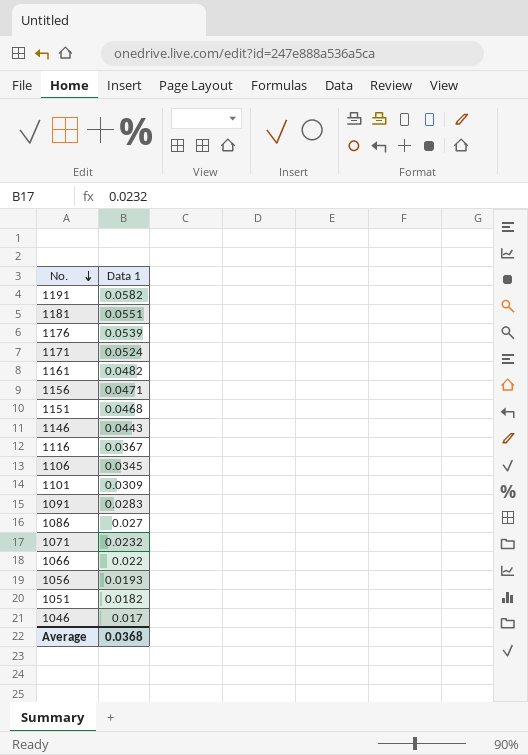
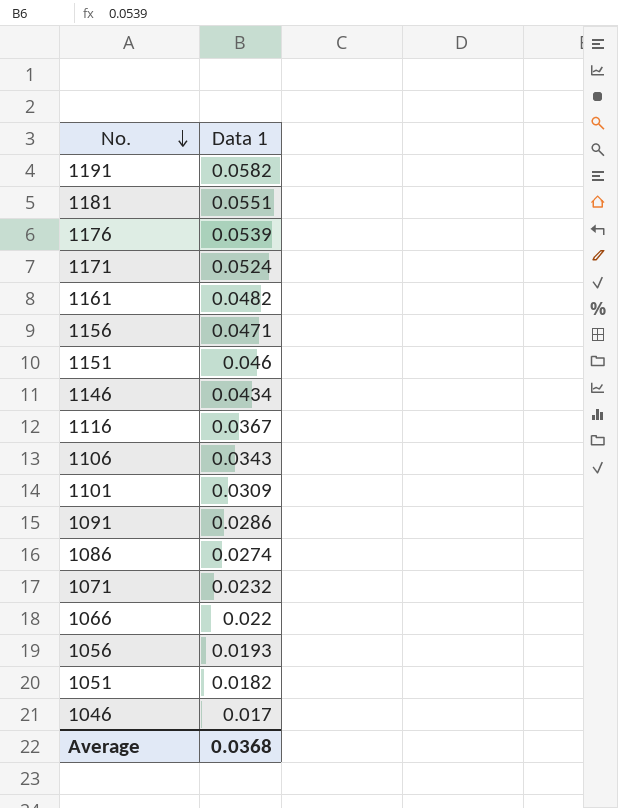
1151 | Data 1: 0.0468 -> 0.046
1146 | Data 1: 0.0443 -> 0.0434
1106 | Data 1: 0.0345 -> 0.0343
1091 | Data 1: 0.0283 -> 0.0286
1086 | Data 1: 0.027 -> 0.0274

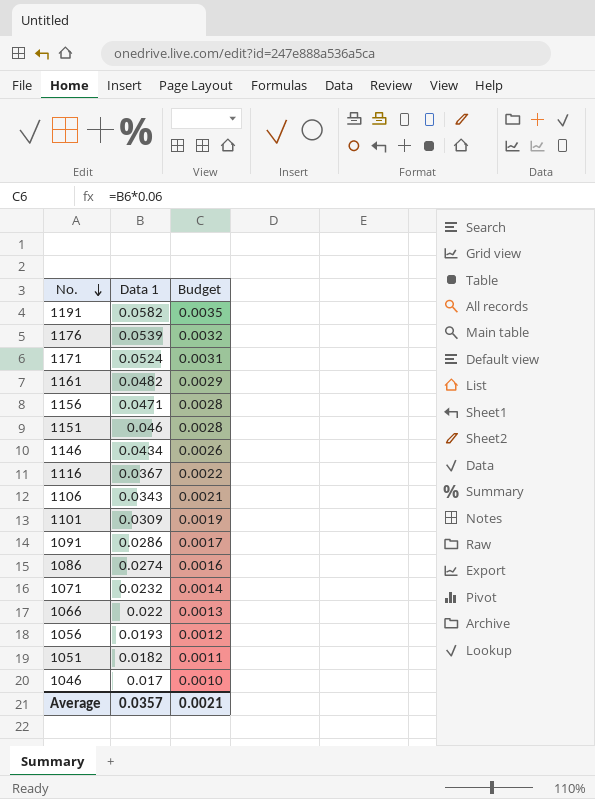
column Budget | formula: none -> [Data 1] * 0.06
row 1181: 0.0551 -> none
Average | Data 1: 0.0368 -> 0.0357

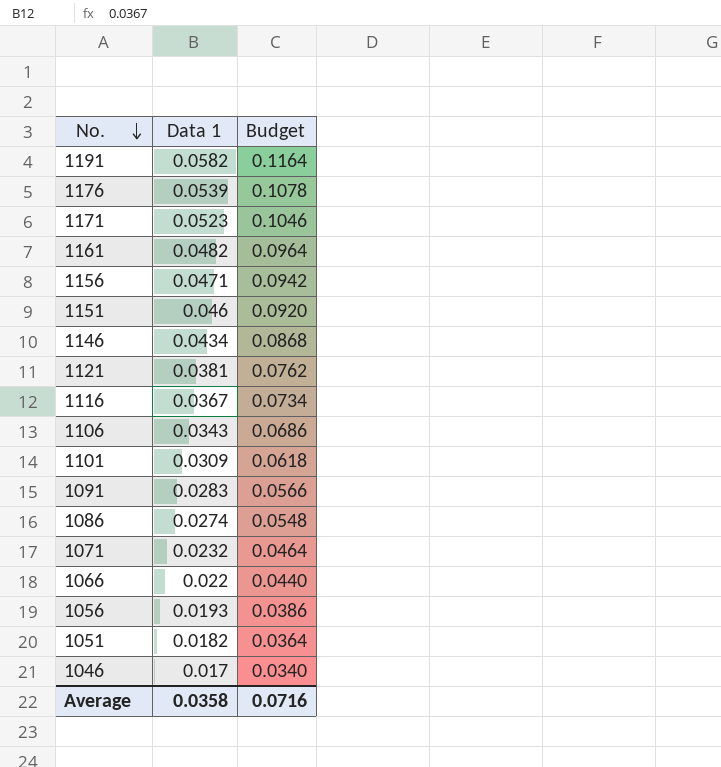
column Budget | formula: [Data 1] * 0.06 -> [Data 1] * 2
1171 | Data 1: 0.0524 -> 0.0523
row 1121: none -> 0.0381 | 0.0762
1091 | Data 1: 0.0286 -> 0.0283
Average | Data 1: 0.0357 -> 0.0358
Average | Budget: 0.0021 -> 0.0716

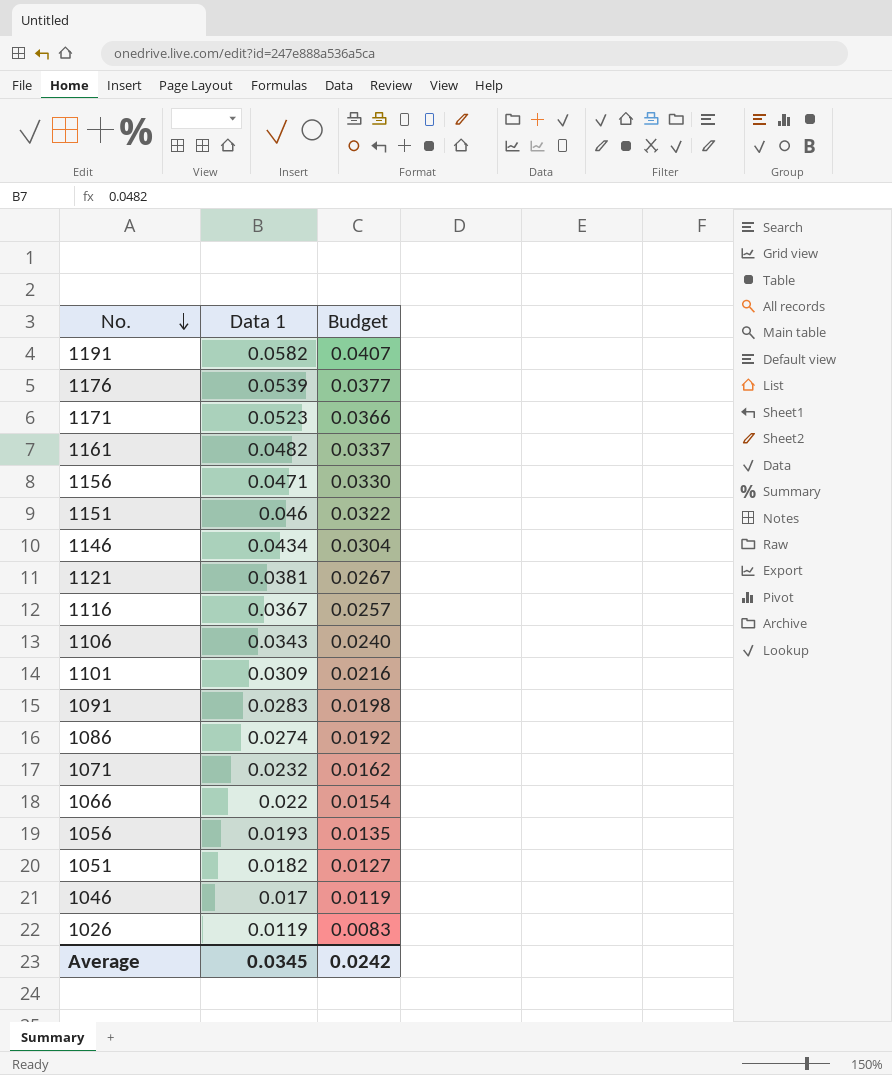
column Budget | formula: [Data 1] * 2 -> [Data 1] * 0.7
row 1026: none -> 0.0119 | 0.0083
Average | Data 1: 0.0358 -> 0.0345
Average | Budget: 0.0716 -> 0.0242

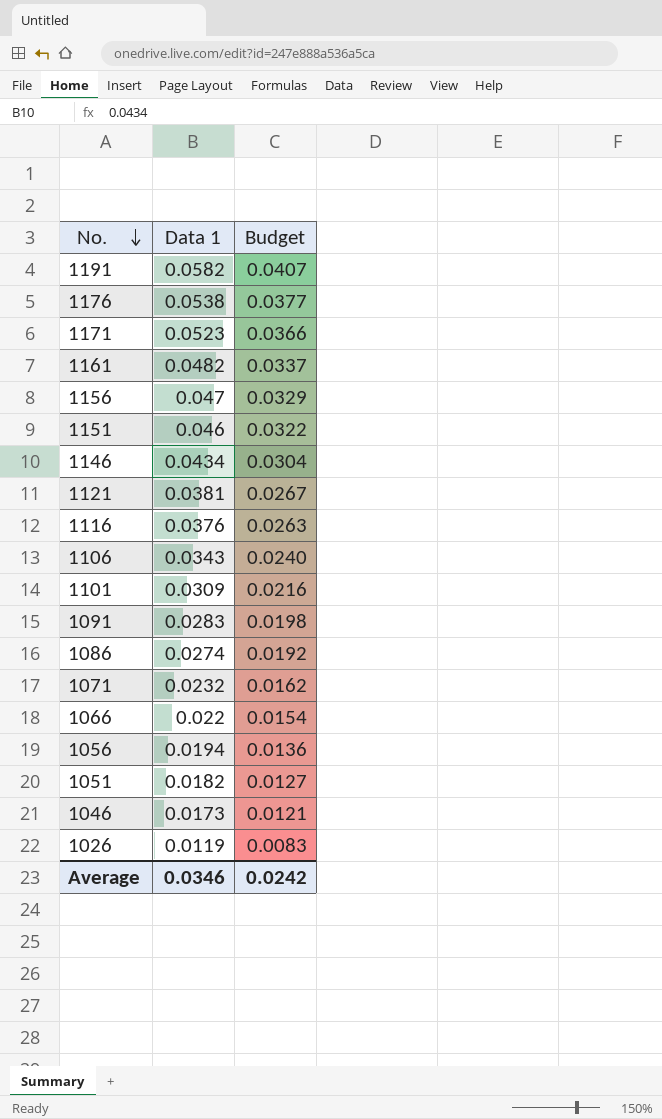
1176 | Data 1: 0.0539 -> 0.0538
1156 | Data 1: 0.0471 -> 0.047
1156 | Budget: 0.0330 -> 0.0329
1116 | Data 1: 0.0367 -> 0.0376
1116 | Budget: 0.0257 -> 0.0263
1056 | Data 1: 0.0193 -> 0.0194
1056 | Budget: 0.0135 -> 0.0136
1046 | Data 1: 0.017 -> 0.0173
1046 | Budget: 0.0119 -> 0.0121
Average | Data 1: 0.0345 -> 0.0346

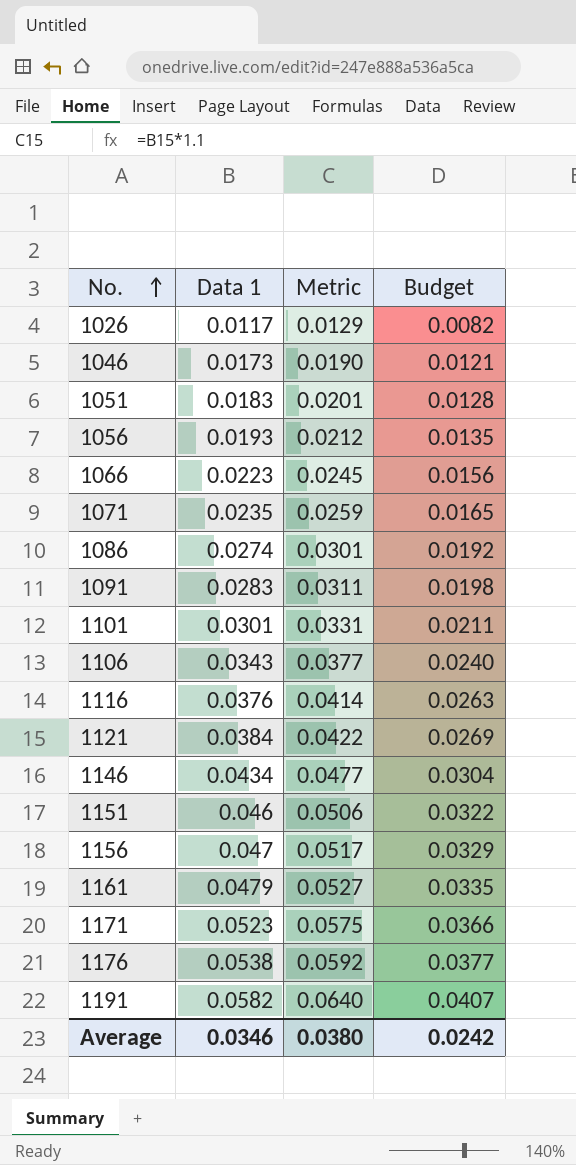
row order: No. descending -> No. ascending
column Metric | formula: none -> [Data 1] * 1.1
1026 | Data 1: 0.0119 -> 0.0117
1026 | Budget: 0.0083 -> 0.0082
1051 | Data 1: 0.0182 -> 0.0183
1051 | Budget: 0.0127 -> 0.0128
1056 | Data 1: 0.0194 -> 0.0193
1056 | Budget: 0.0136 -> 0.0135
1066 | Data 1: 0.022 -> 0.0223
1066 | Budget: 0.0154 -> 0.0156
1071 | Data 1: 0.0232 -> 0.0235
1071 | Budget: 0.0162 -> 0.0165
1101 | Data 1: 0.0309 -> 0.0301
1101 | Budget: 0.0216 -> 0.0211
1121 | Data 1: 0.0381 -> 0.0384
1121 | Budget: 0.0267 -> 0.0269
1161 | Data 1: 0.0482 -> 0.0479
1161 | Budget: 0.0337 -> 0.0335

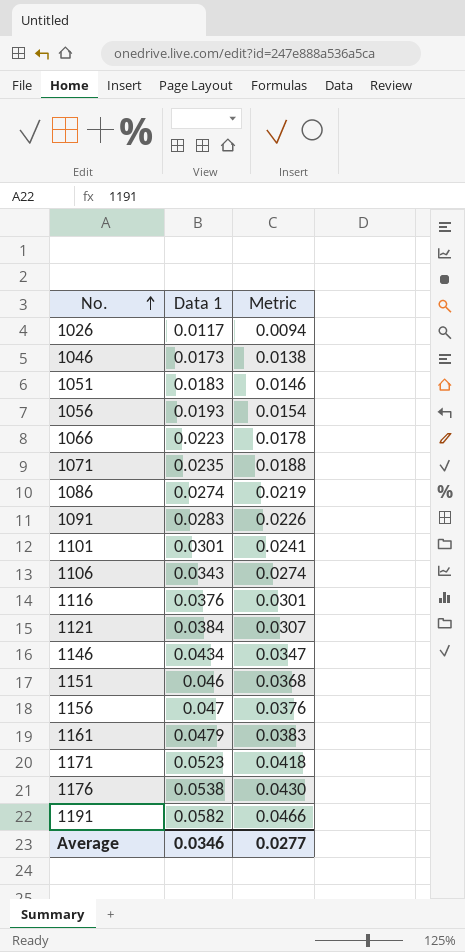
column Budget | formula: [Data 1] * 0.7 -> none
column Metric | formula: [Data 1] * 1.1 -> [Data 1] * 0.8
Average | Metric: 0.0380 -> 0.0277

